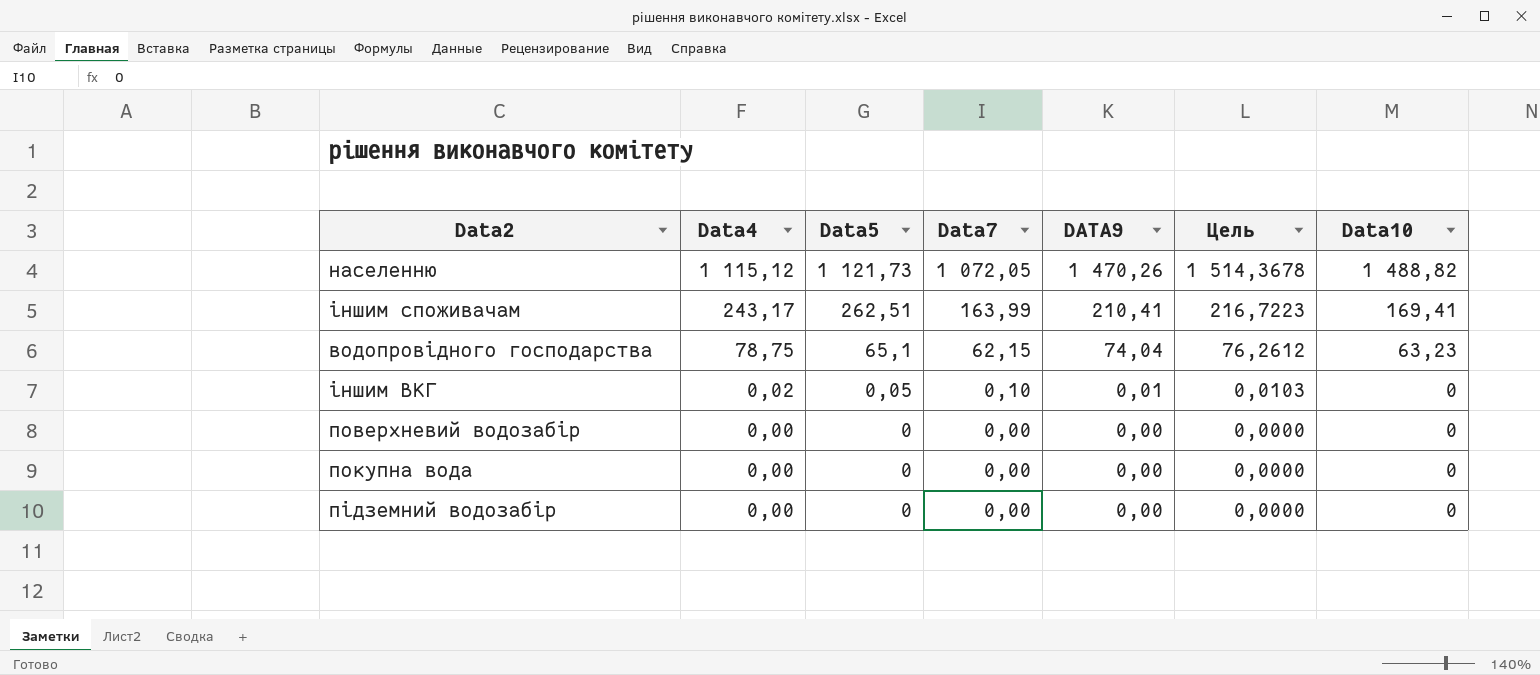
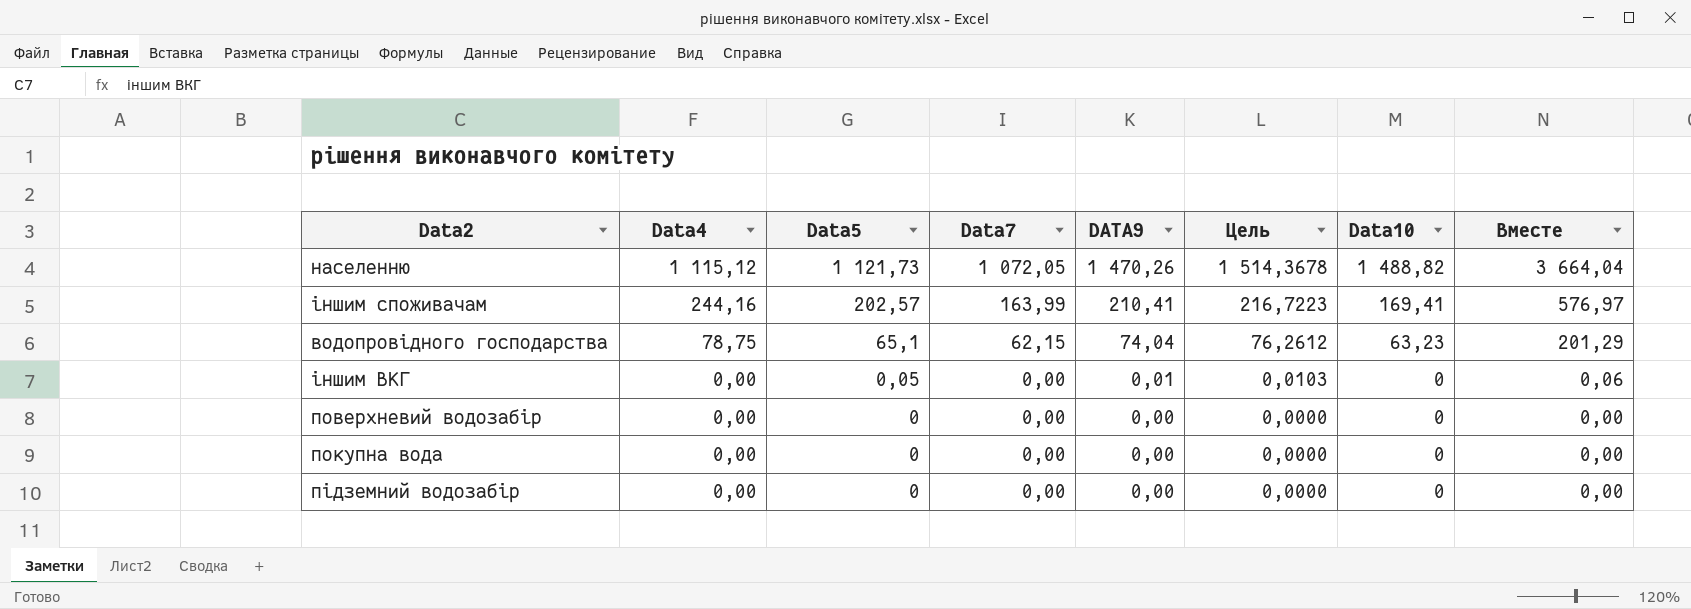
column Вместе | formula: none -> [Data5] + [Data7] + [DATA9]
іншим споживачам | Data4: 243,17 -> 244,16
іншим споживачам | Data5: 262,51 -> 202,57
іншим ВКГ | Data4: 0,02 -> 0,00
іншим ВКГ | Data7: 0,10 -> 0,00

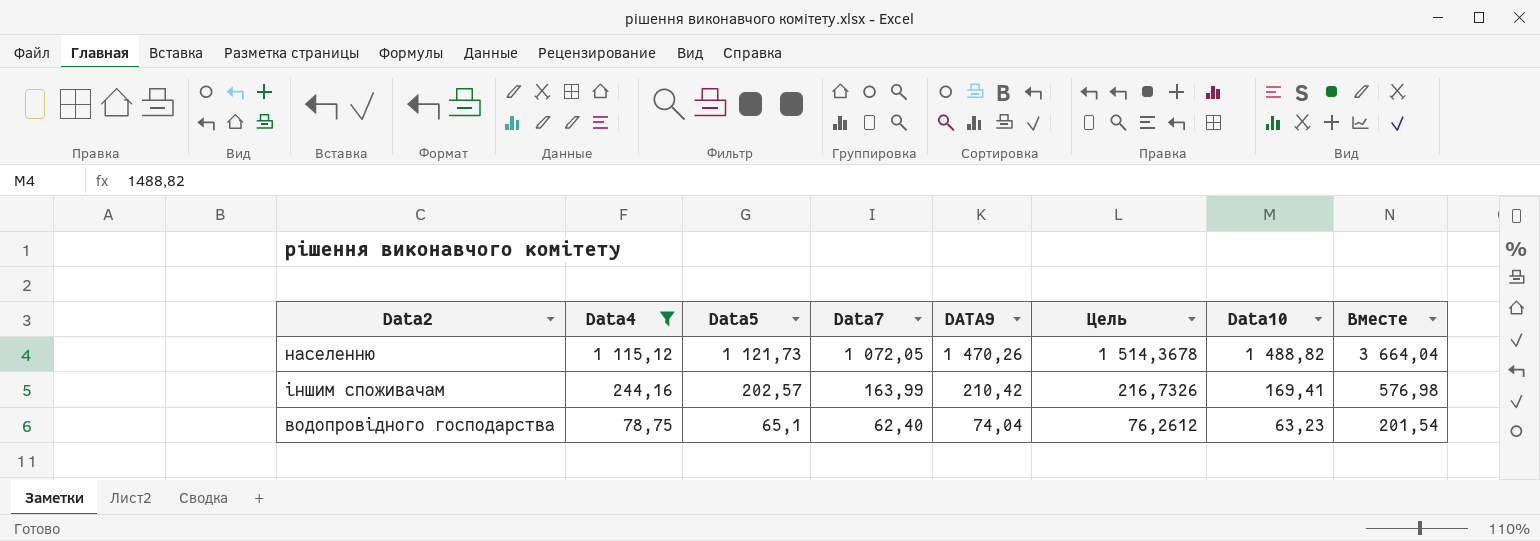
filter: none -> Data4 != 0,00
іншим споживачам | DATA9: 210,41 -> 210,42
іншим споживачам | Цель: 216,7223 -> 216,7326
іншим споживачам | Вместе: 576,97 -> 576,98
водопровідного господарства | Data7: 62,15 -> 62,40
водопровідного господарства | Вместе: 201,29 -> 201,54

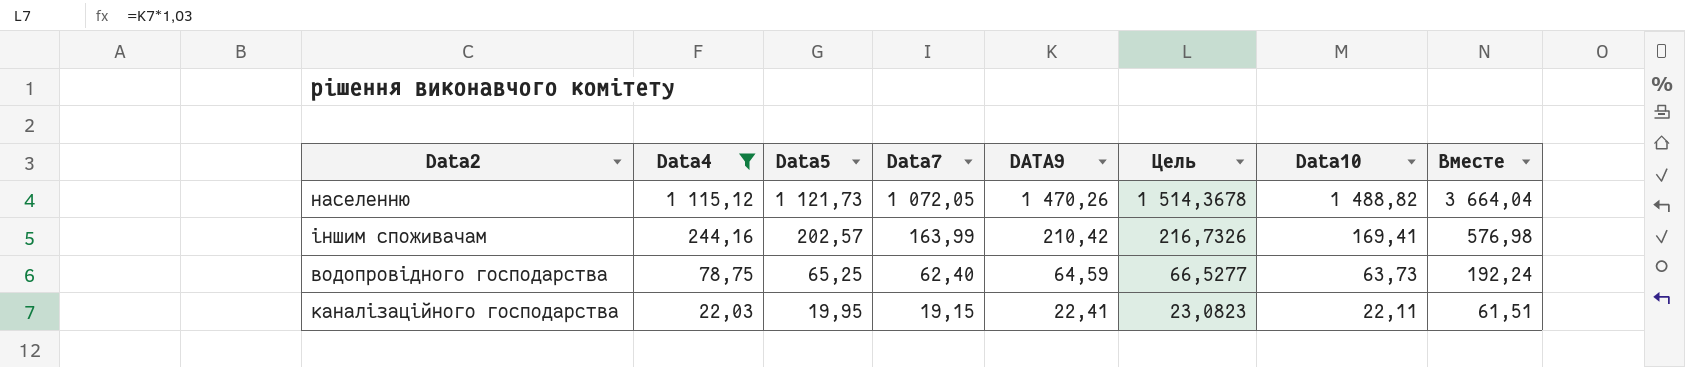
водопровідного господарства | Data5: 65,1 -> 65,25
водопровідного господарства | DATA9: 74,04 -> 64,59
водопровідного господарства | Цель: 76,2612 -> 66,5277
водопровідного господарства | Data10: 63,23 -> 63,73
водопровідного господарства | Вместе: 201,54 -> 192,24
row каналізаційного господарства: none -> 22,03 | 19,95 | 19,15 | 22,41 | 23,0823 | 22,11 | 61,51

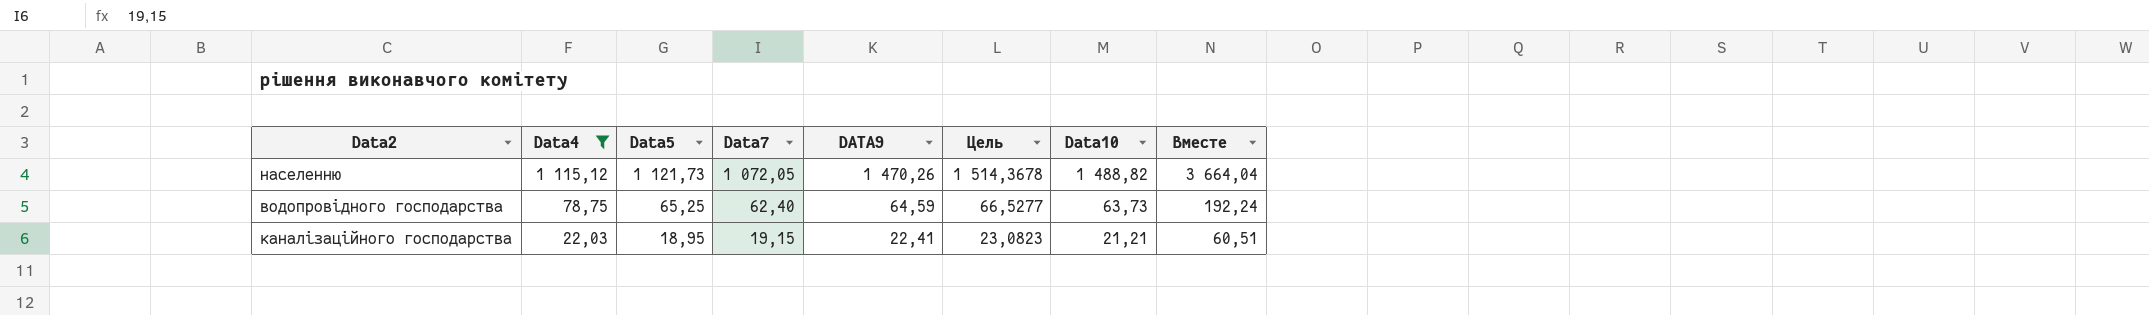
row іншим споживачам: 244,16 | 202,57 | 163,99 | 210,42 | 216,7326 | 169,41 | 576,98 -> none
каналізаційного господарства | Data5: 19,95 -> 18,95
каналізаційного господарства | Data10: 22,11 -> 21,21
каналізаційного господарства | Вместе: 61,51 -> 60,51

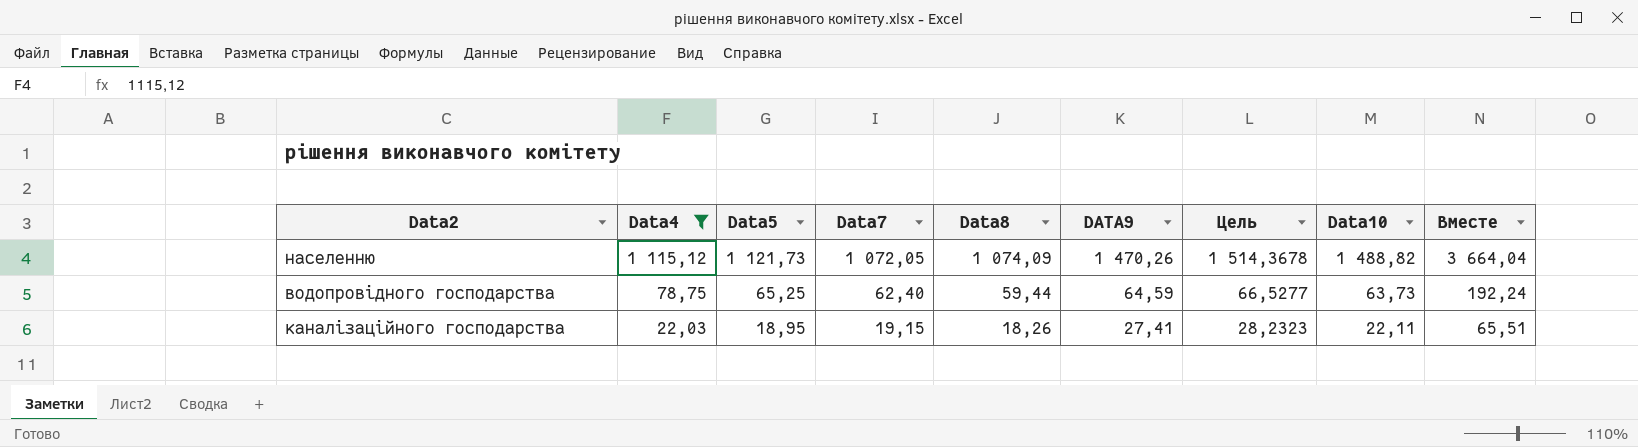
column Data8 | position: none -> 5
каналізаційного господарства | DATA9: 22,41 -> 27,41
каналізаційного господарства | Цель: 23,0823 -> 28,2323
каналізаційного господарства | Data10: 21,21 -> 22,11
каналізаційного господарства | Вместе: 60,51 -> 65,51

